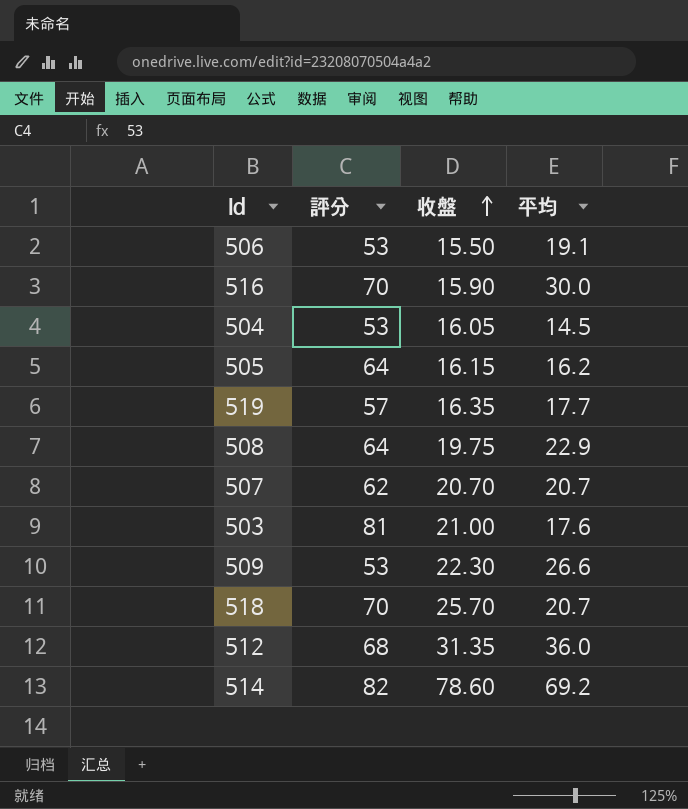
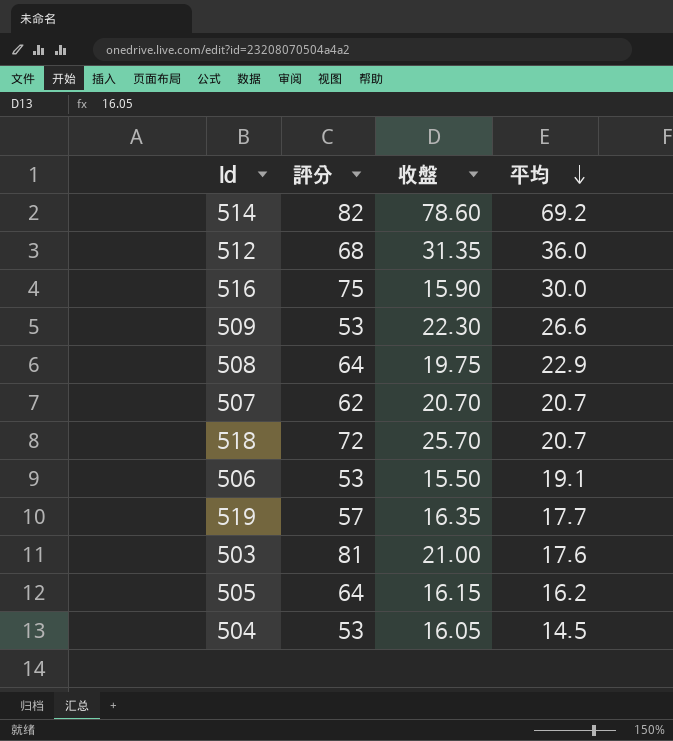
row order: 收盤 ascending -> 平均 descending
516 | 評分: 70 -> 75
518 | 評分: 70 -> 72

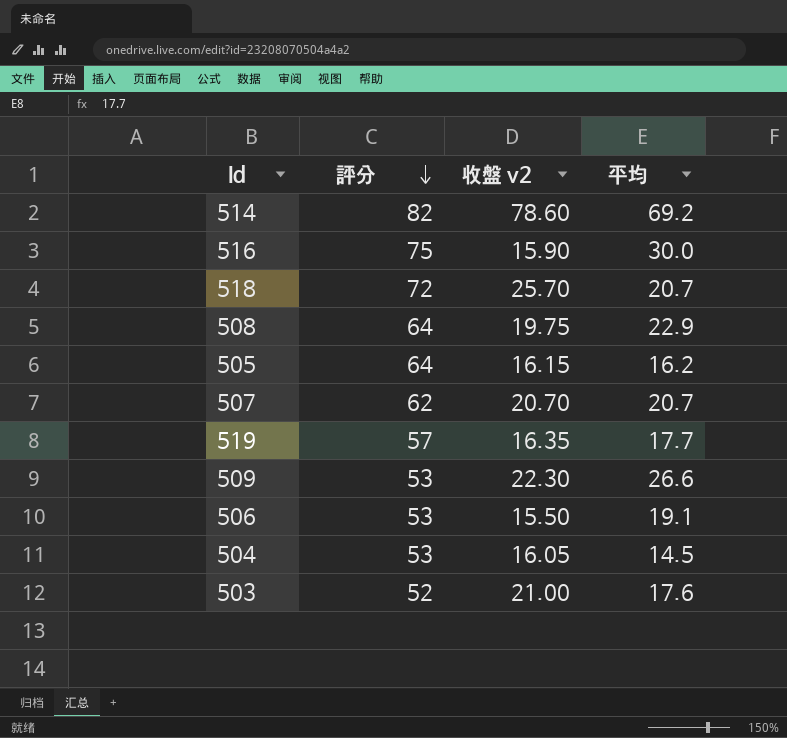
row order: 平均 descending -> 評分 descending
column name: 收盤 -> 收盤 v2
row 512: 68 | 31.35 | 36.0 -> none
503 | 評分: 81 -> 52

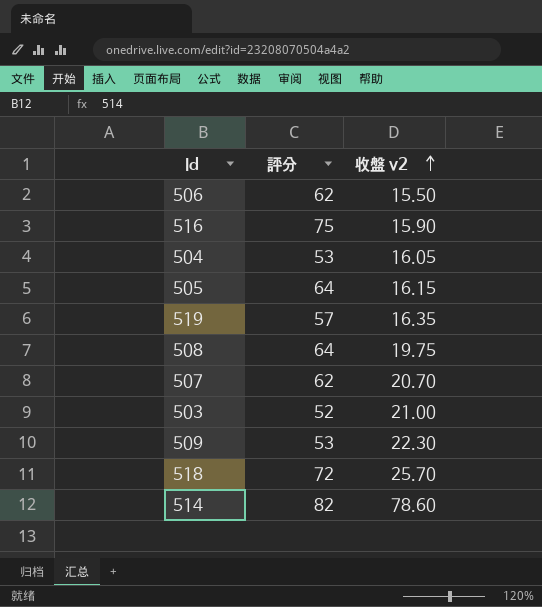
row order: 評分 descending -> 收盤 v2 ascending
column 平均 | position: 4 -> none
506 | 評分: 53 -> 62

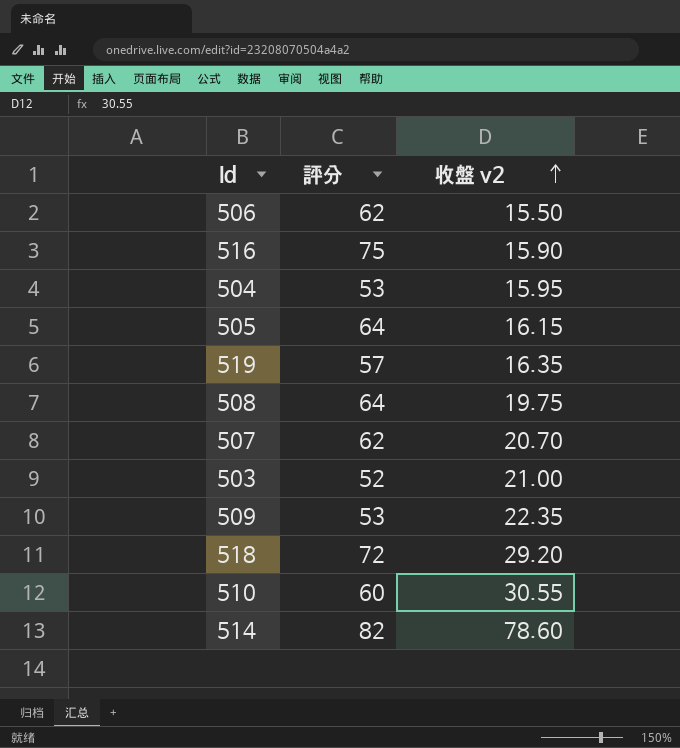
504 | 收盤 v2: 16.05 -> 15.95
509 | 收盤 v2: 22.30 -> 22.35
518 | 收盤 v2: 25.70 -> 29.20
row 510: none -> 60 | 30.55

